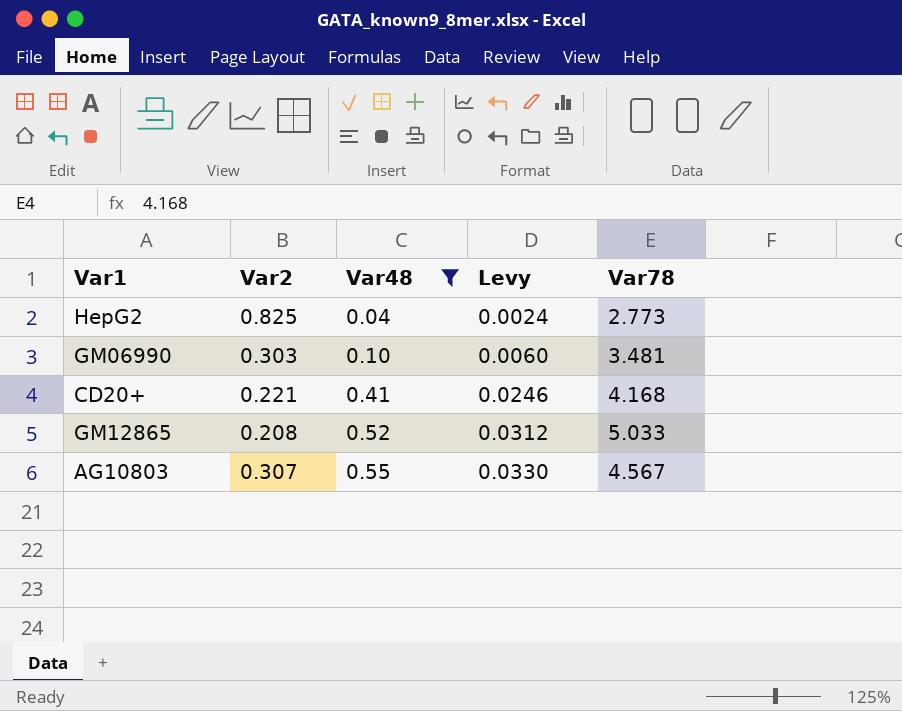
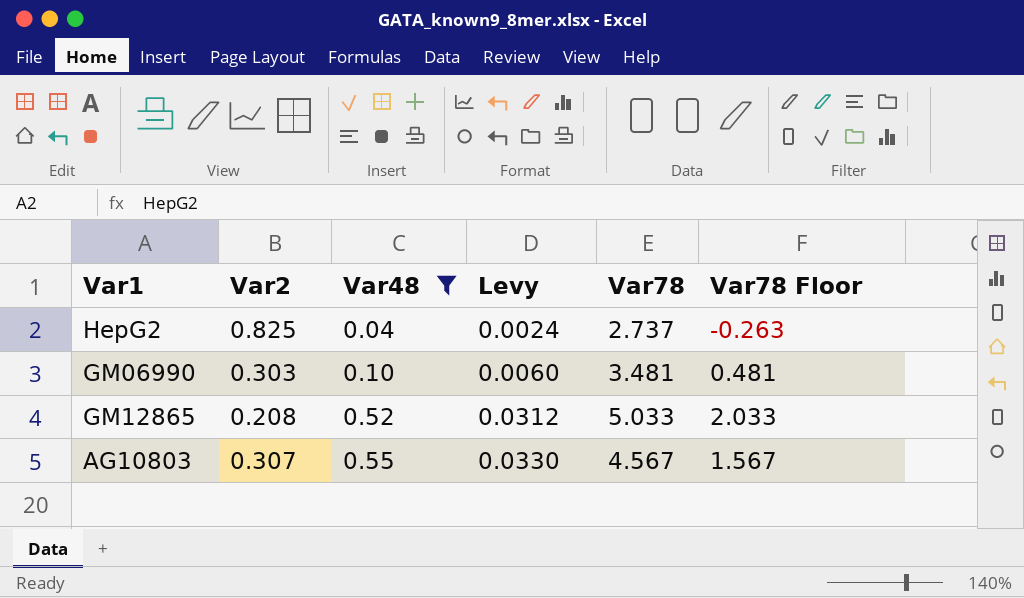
column Var78 Floor | formula: none -> [Var78] - 3
row CD20+: 0.221 | 0.41 | 0.0246 | 4.168 -> none
HepG2 | Var78: 2.773 -> 2.737

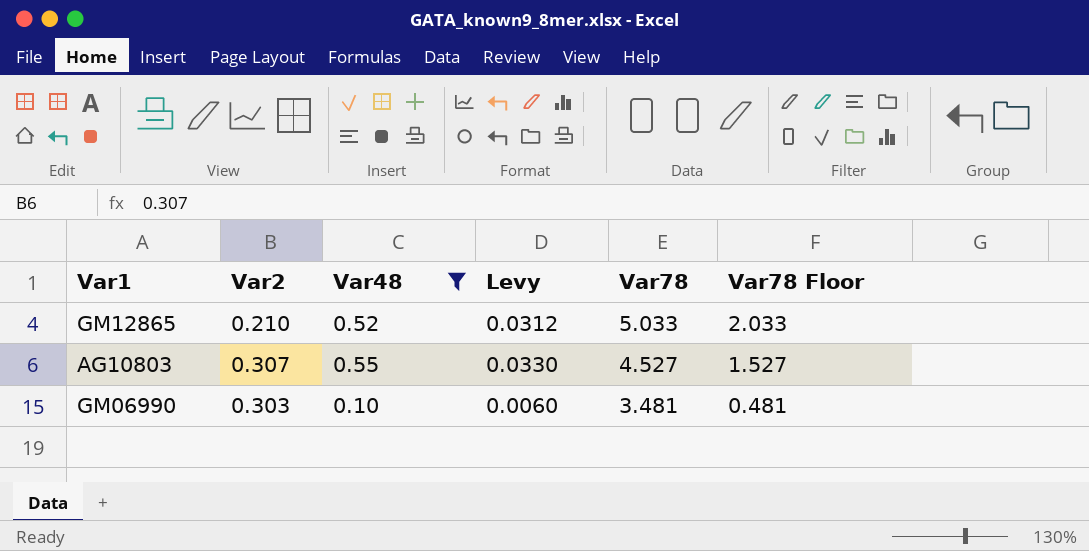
row order: Var48 ascending -> Var78 descending
row HepG2: 0.825 | 0.04 | 0.0024 | 2.737 | -0.263 -> none
GM12865 | Var2: 0.208 -> 0.210
AG10803 | Var78: 4.567 -> 4.527
AG10803 | Var78 Floor: 1.567 -> 1.527

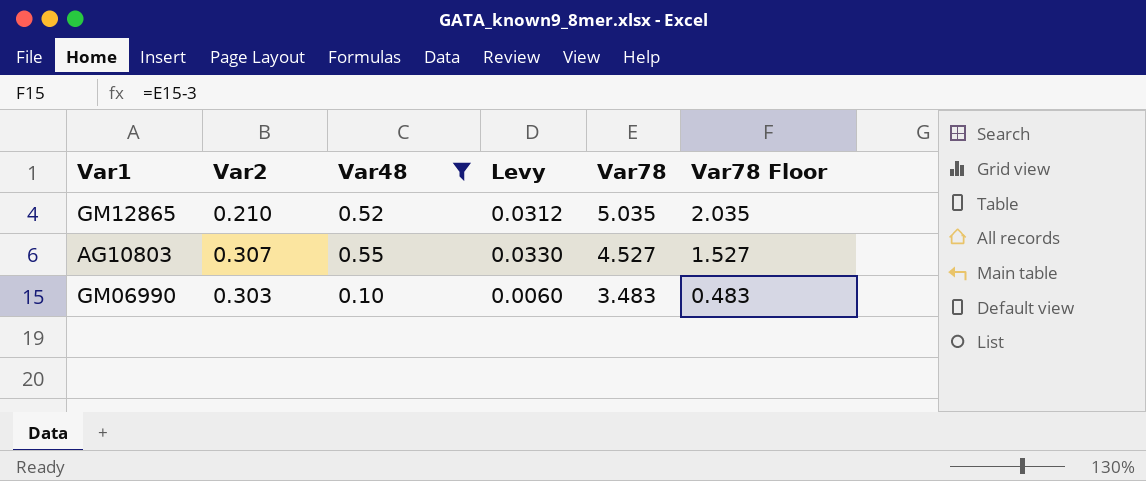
GM12865 | Var78: 5.033 -> 5.035
GM12865 | Var78 Floor: 2.033 -> 2.035
GM06990 | Var78: 3.481 -> 3.483
GM06990 | Var78 Floor: 0.481 -> 0.483

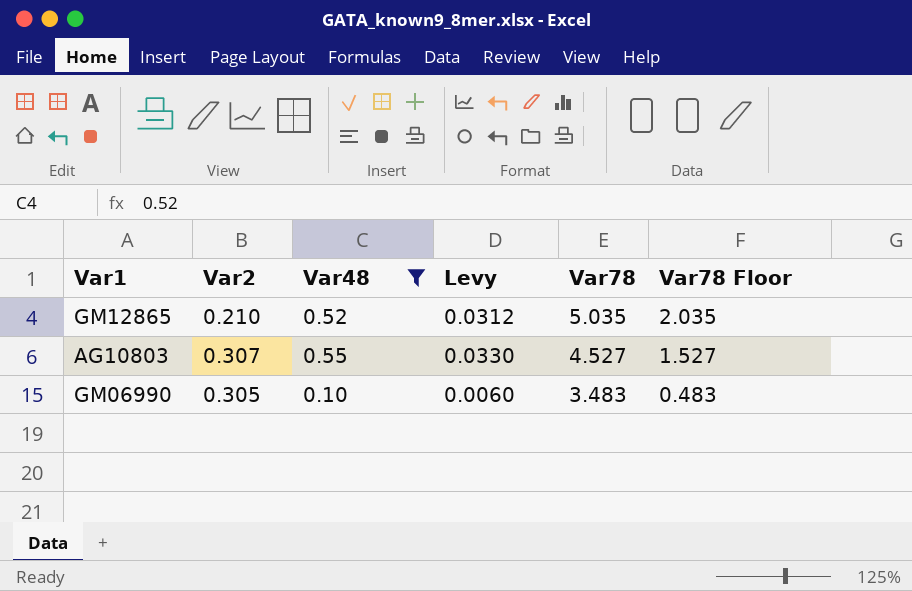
GM06990 | Var2: 0.303 -> 0.305

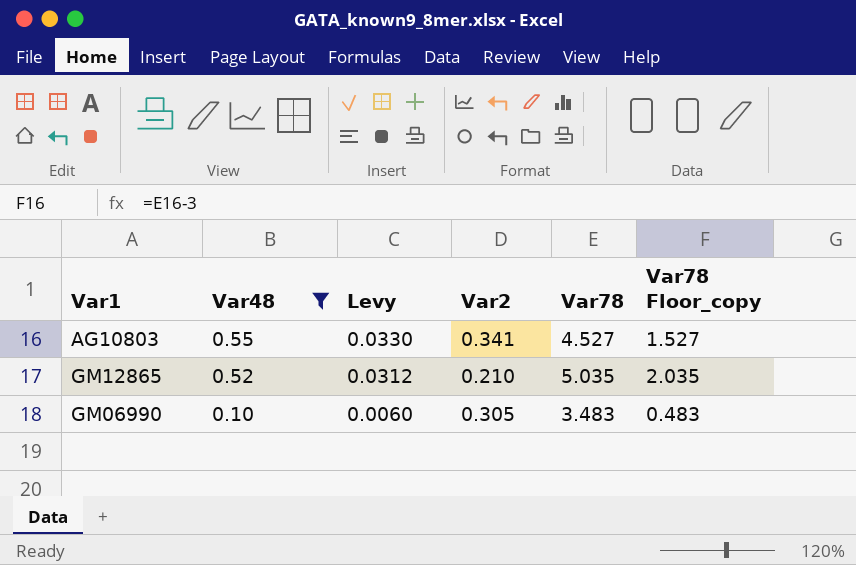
row order: Var78 descending -> Var48 descending
column Var2 | position: 2 -> 4
column name: Var78 Floor -> Var78 Floor_copy
AG10803 | Var2: 0.307 -> 0.341

